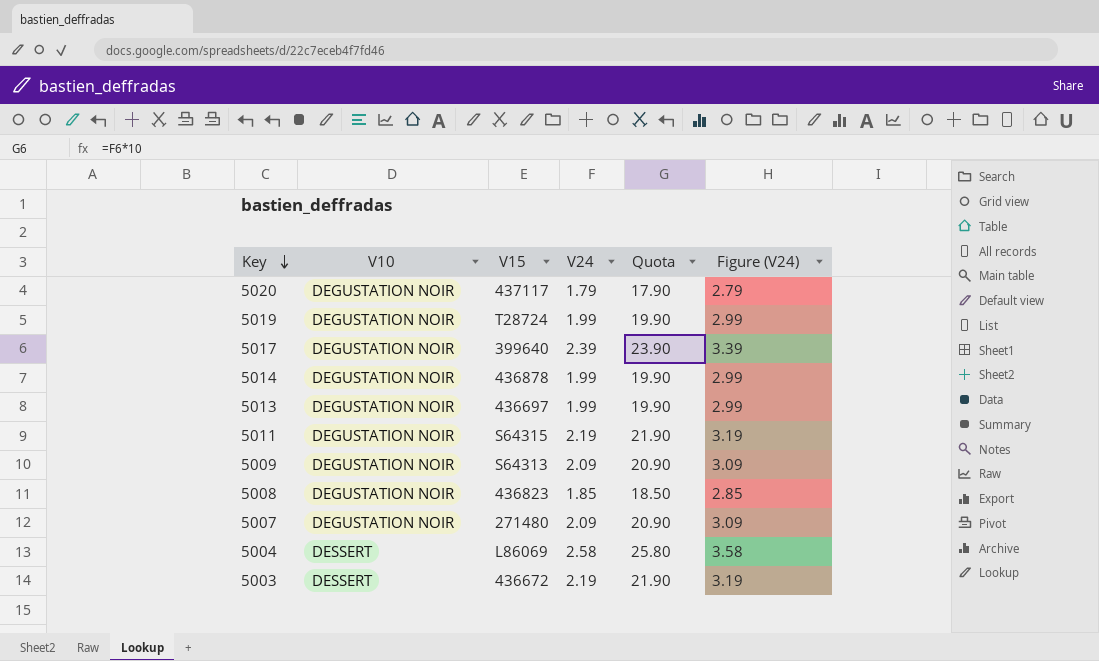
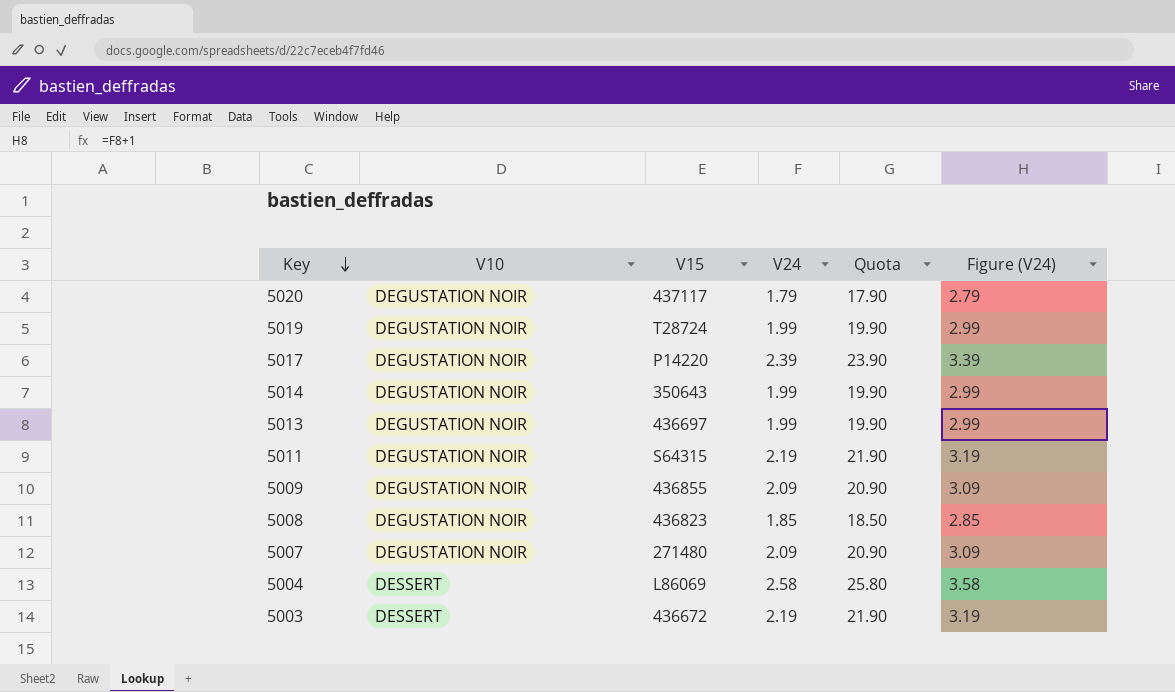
5017 | V15: 399640 -> P14220
5014 | V15: 436878 -> 350643
5009 | V15: S64313 -> 436855

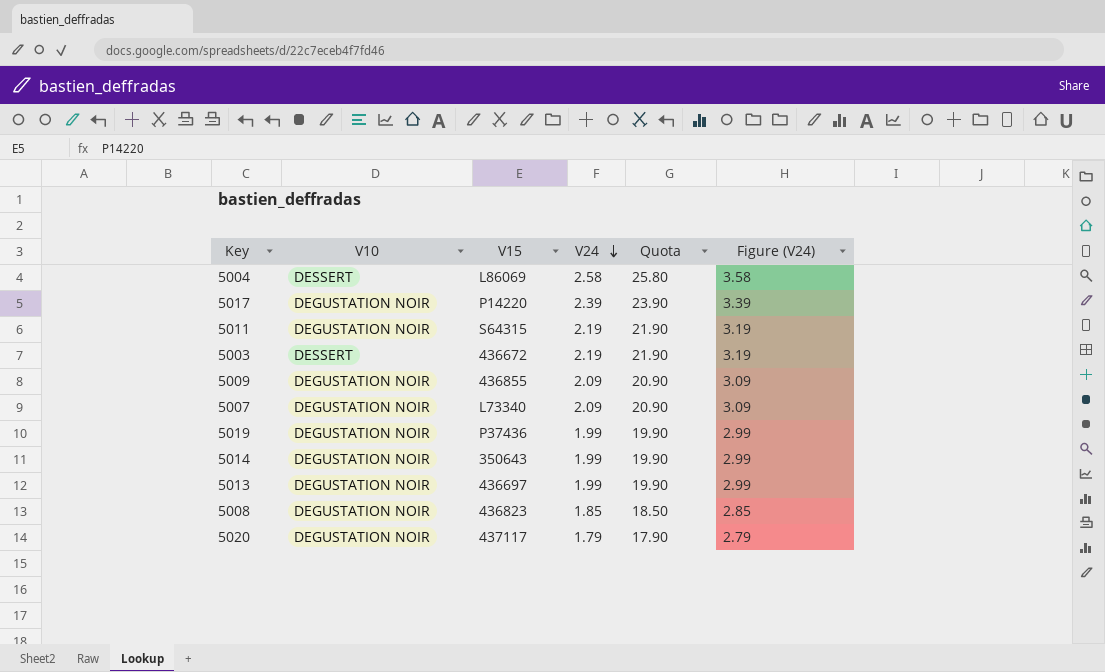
row order: Key descending -> V24 descending
5007 | V15: 271480 -> L73340
5019 | V15: T28724 -> P37436

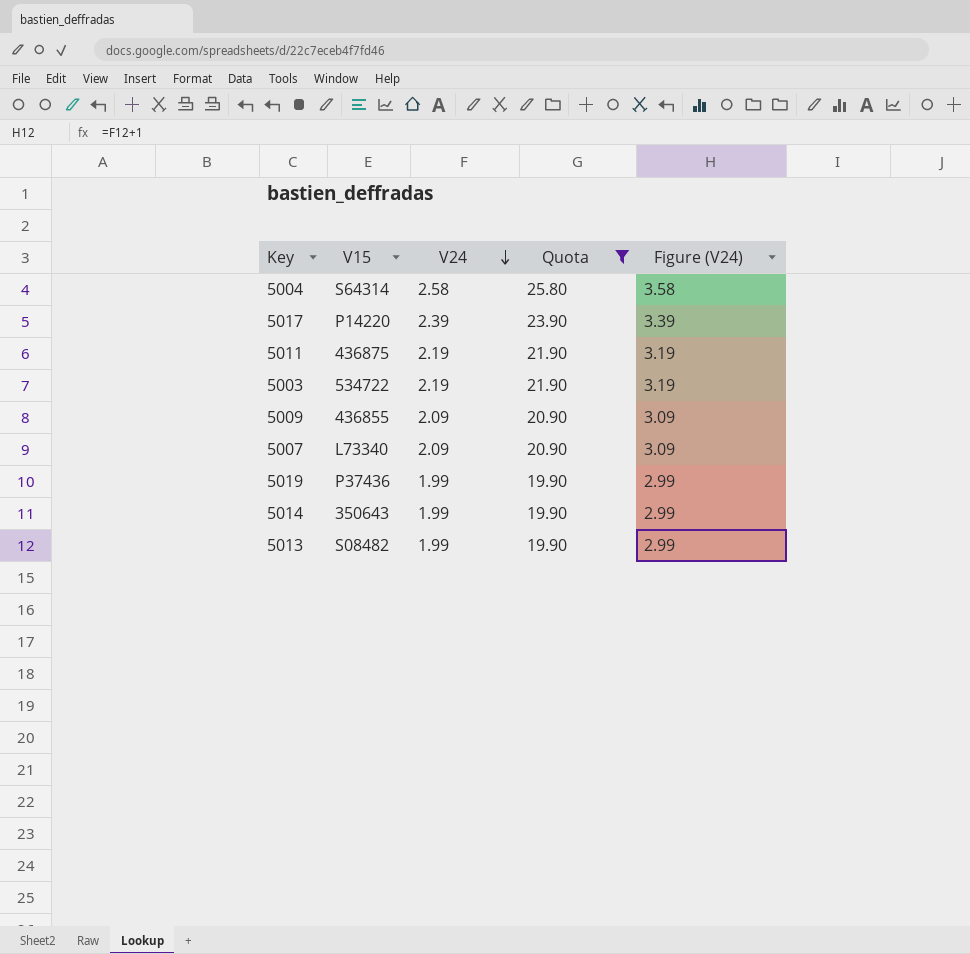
filter: none -> Quota >= 19.90
column V10 | position: 2 -> none
5004 | V15: L86069 -> S64314
5011 | V15: S64315 -> 436875
5003 | V15: 436672 -> 534722
5013 | V15: 436697 -> S08482

